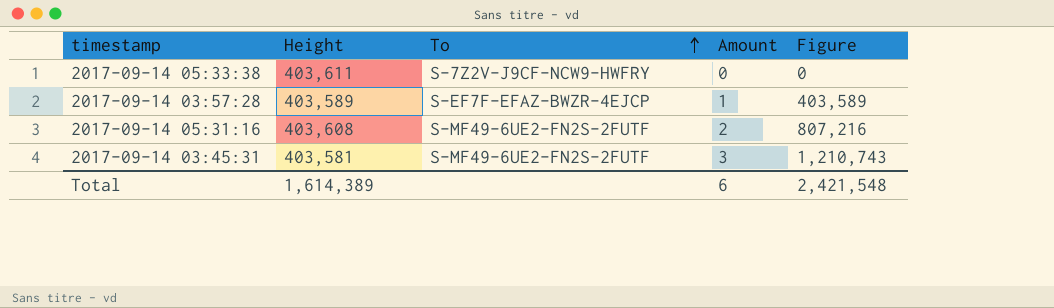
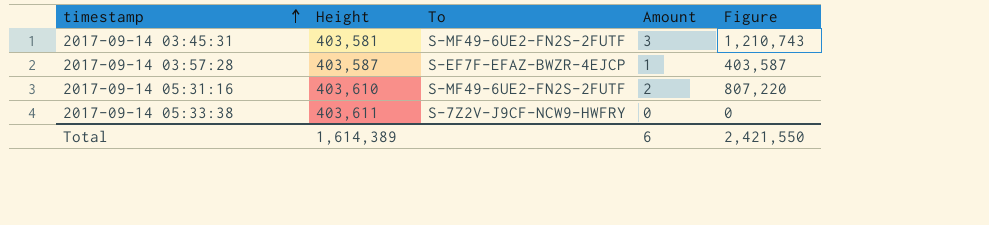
row order: To ascending -> timestamp ascending
2017-09-14 03:57:28 | Height: 403,589 -> 403,587
2017-09-14 03:57:28 | Figure: 403,589 -> 403,587
2017-09-14 05:31:16 | Height: 403,608 -> 403,610
2017-09-14 05:31:16 | Figure: 807,216 -> 807,220
Total | Figure: 2,421,548 -> 2,421,550

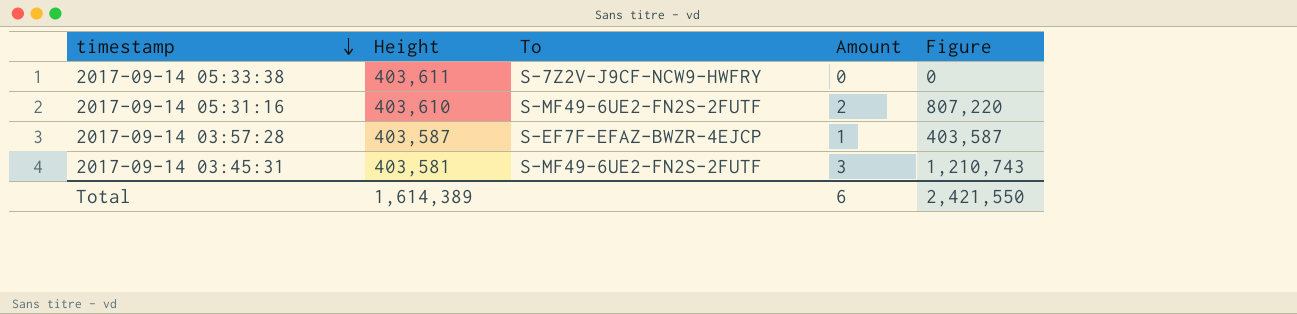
row order: timestamp ascending -> timestamp descending

